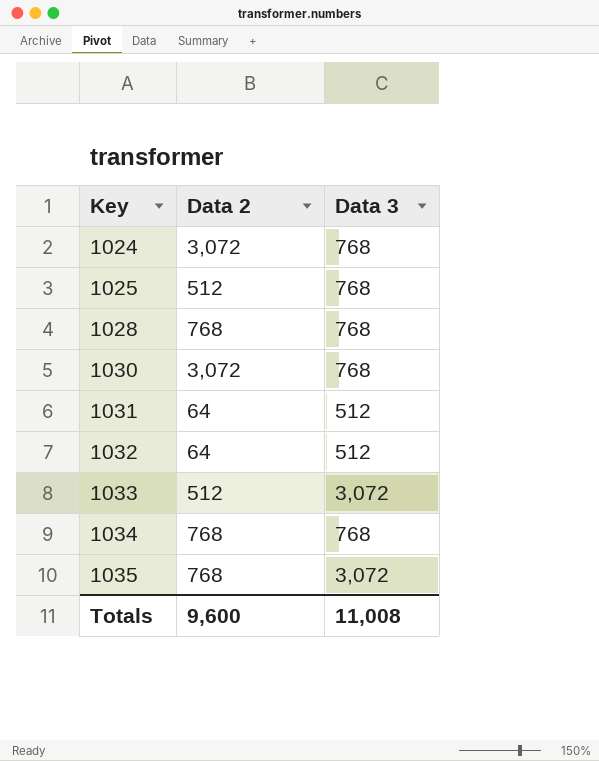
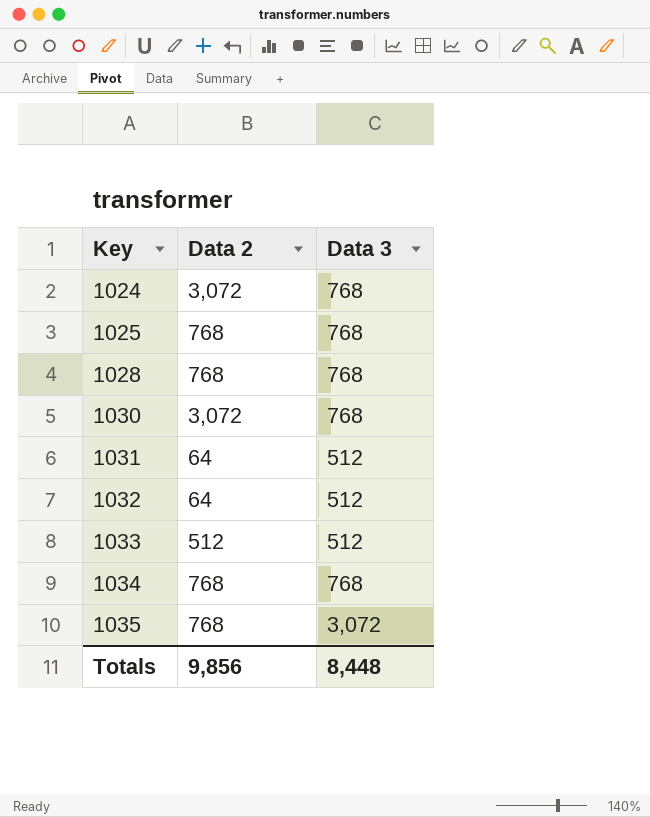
1025 | Data 2: 512 -> 768
1033 | Data 3: 3,072 -> 512
Totals | Data 2: 9,600 -> 9,856
Totals | Data 3: 11,008 -> 8,448

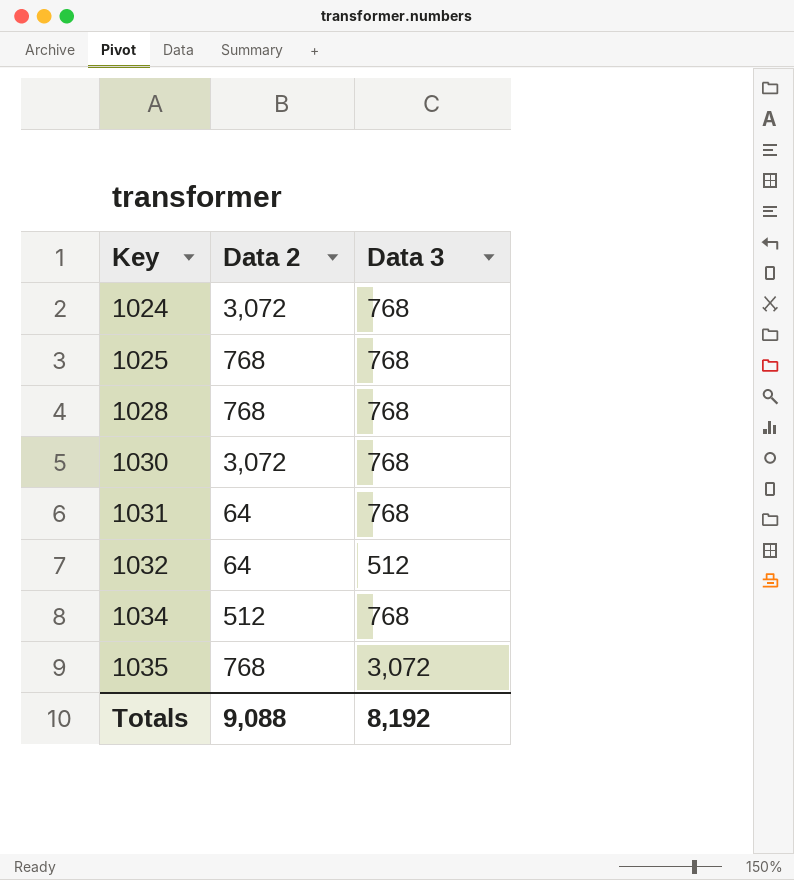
row 1033: 512 | 512 -> none
1031 | Data 3: 512 -> 768
1034 | Data 2: 768 -> 512
Totals | Data 2: 9,856 -> 9,088
Totals | Data 3: 8,448 -> 8,192

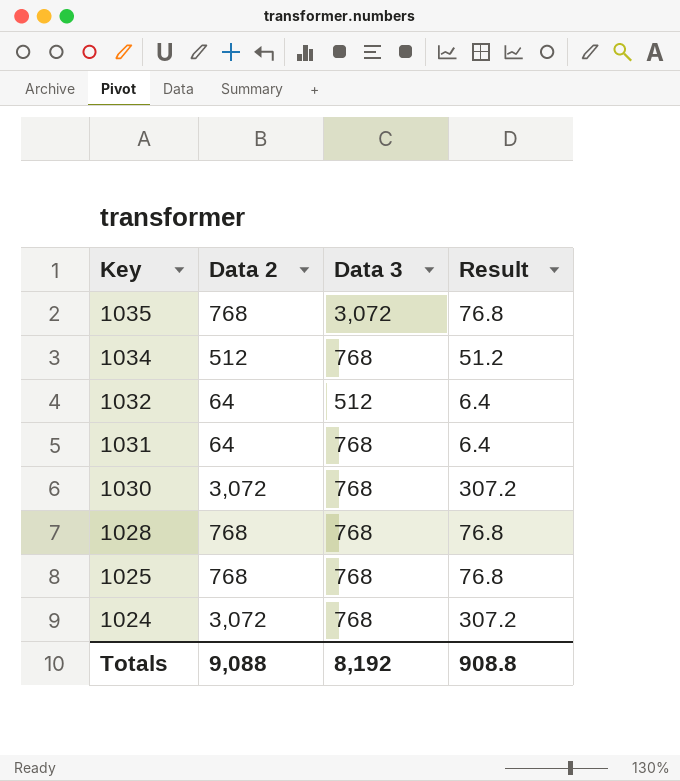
row order: Key ascending -> Key descending
column Result | formula: none -> [Data 2] * 0.1

